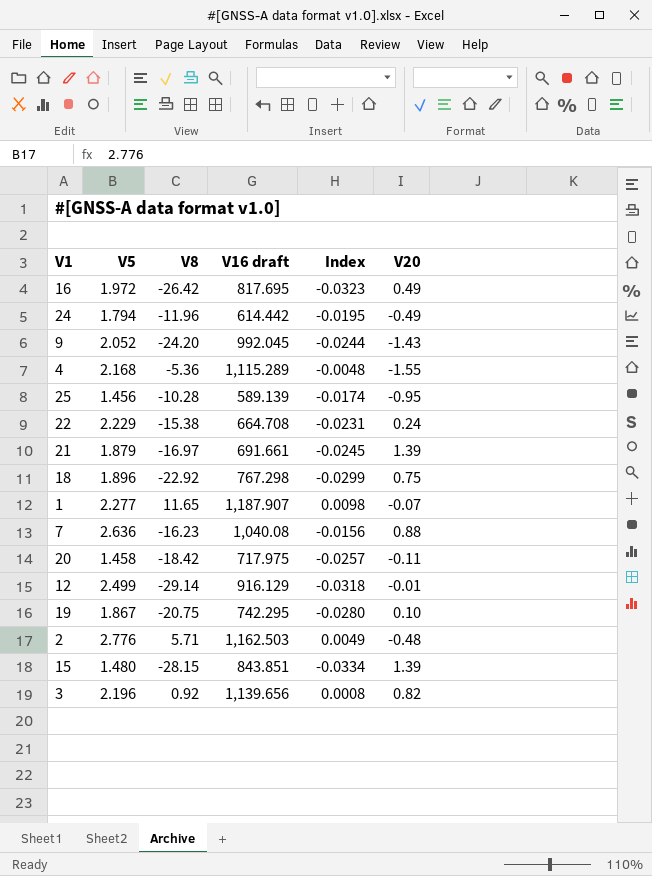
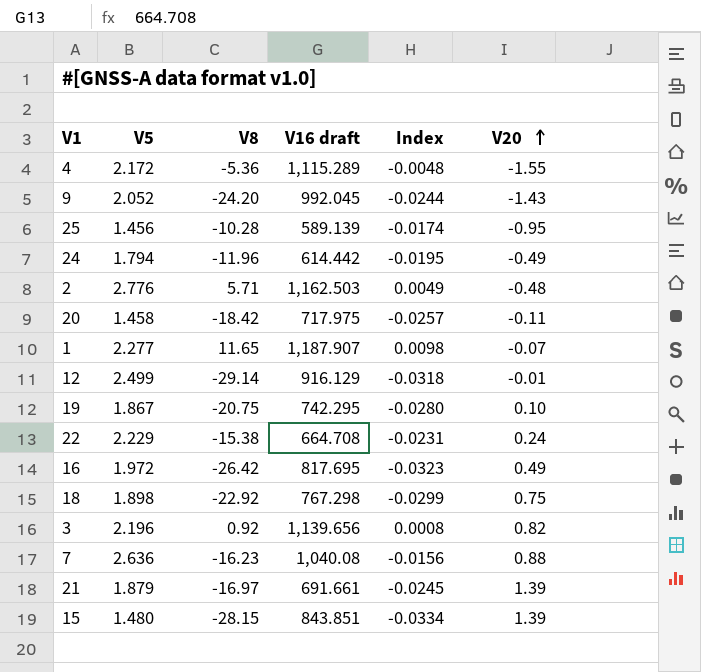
row order: none -> V20 ascending
4 | V5: 2.168 -> 2.172
18 | V5: 1.896 -> 1.898

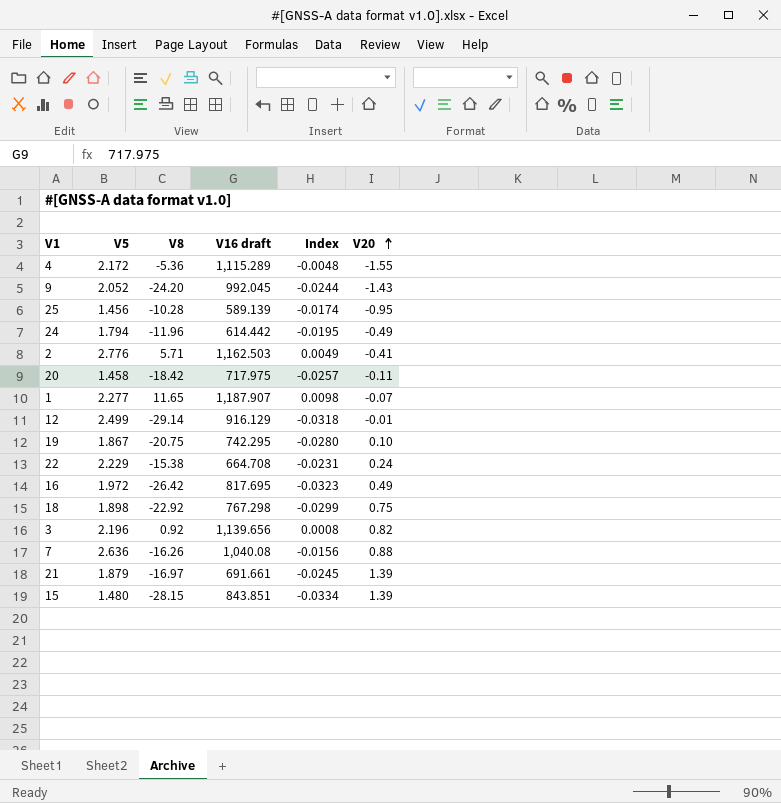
2 | V20: -0.48 -> -0.41
7 | V8: -16.23 -> -16.26

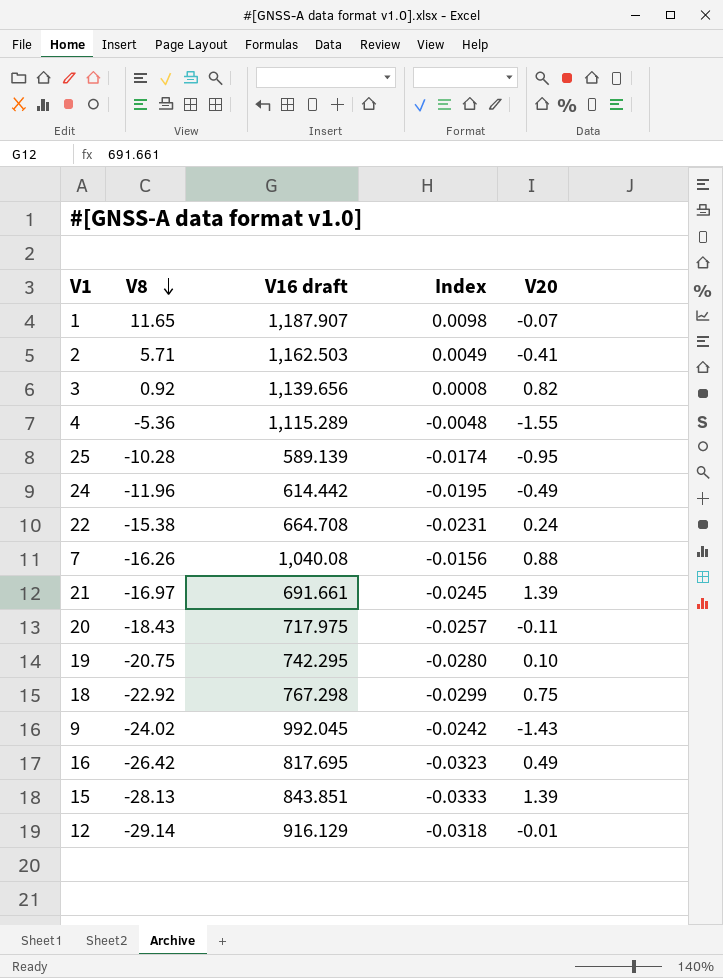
row order: V20 ascending -> V8 descending
column V5 | position: 2 -> none
20 | V8: -18.42 -> -18.43
9 | V8: -24.20 -> -24.02
9 | Index: -0.0244 -> -0.0242
15 | V8: -28.15 -> -28.13
15 | Index: -0.0334 -> -0.0333

